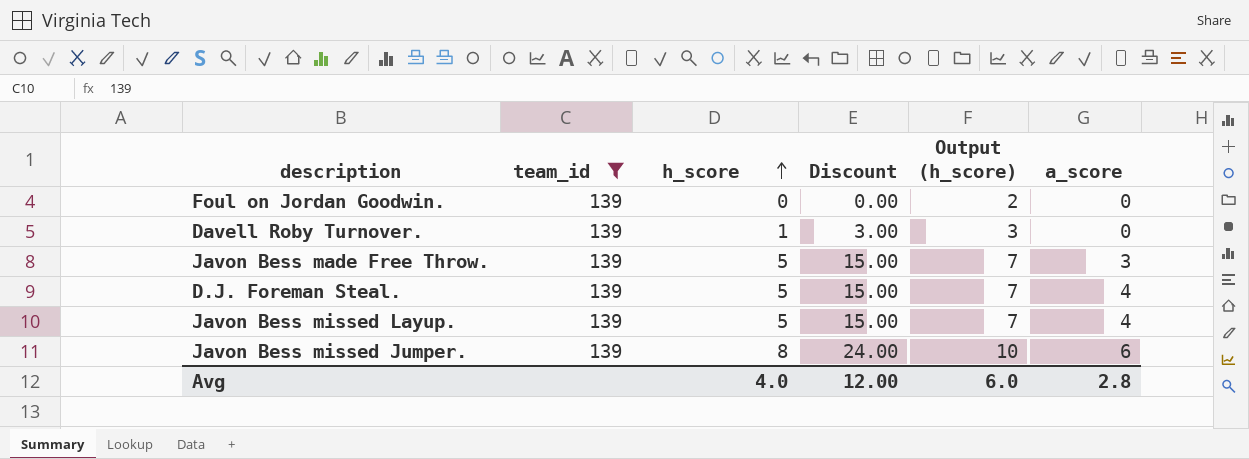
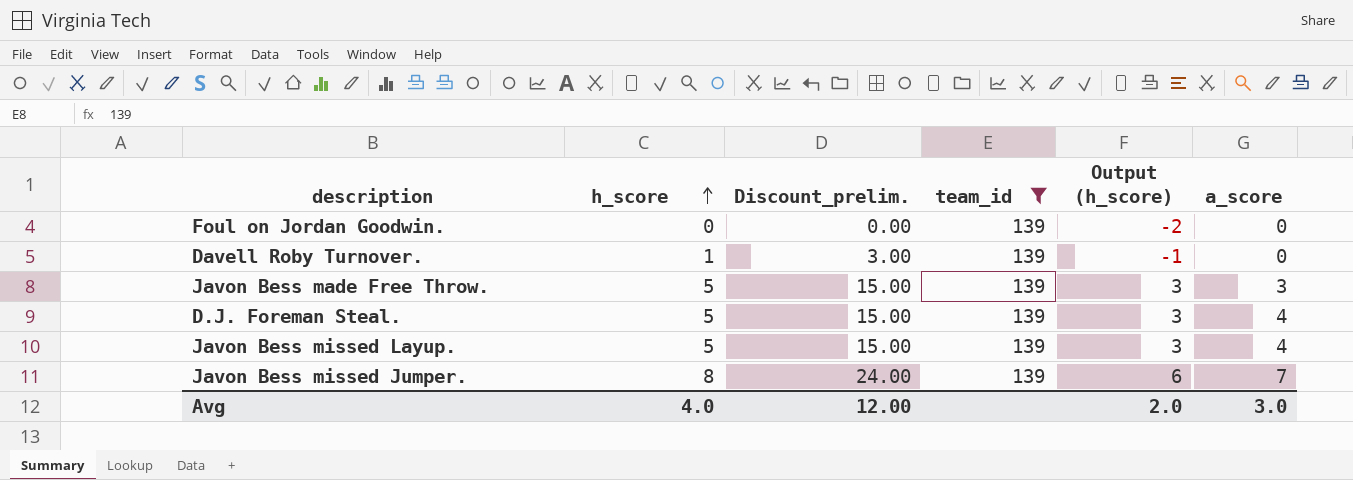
column name: Discount -> Discount_prelim.
column team_id | position: 2 -> 4
column Output (h_score) | formula: [h_score] + 2 -> [h_score] - 2
Javon Bess missed Jumper. | a_score: 6 -> 7
Avg | Output (h_score): 6.0 -> 2.0
Avg | a_score: 2.8 -> 3.0

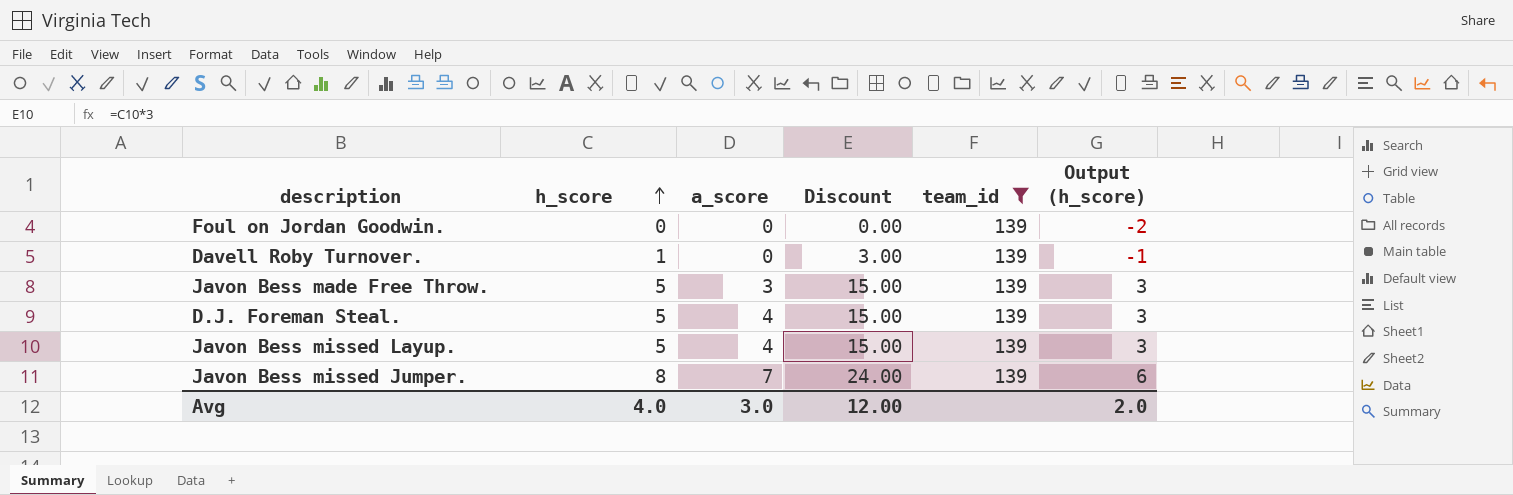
column a_score | position: 6 -> 3
column name: Discount_prelim. -> Discount

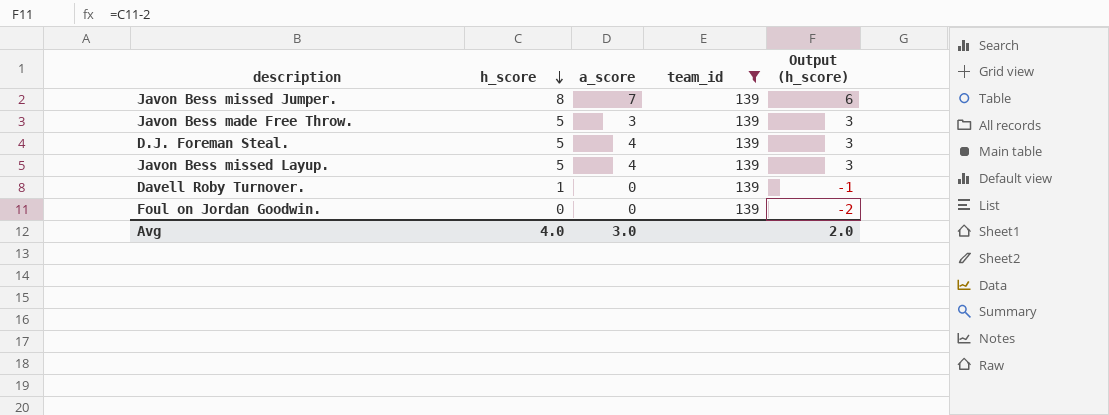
row order: h_score ascending -> h_score descending
column Discount | formula: [h_score] * 3 -> none

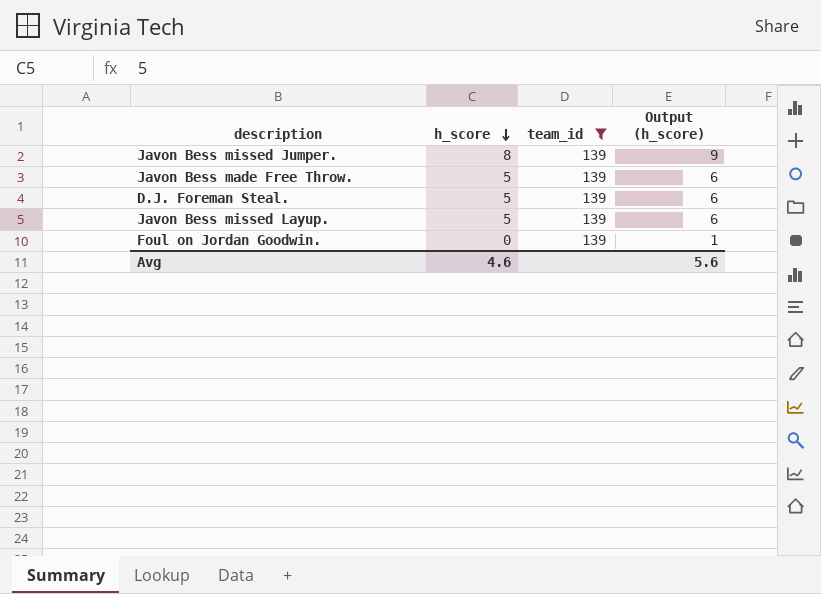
column a_score | position: 3 -> none
column Output (h_score) | formula: [h_score] - 2 -> [h_score] + 1
row Davell Roby Turnover.: 1 | 0 | 139 | -1 -> none
Avg | h_score: 4.0 -> 4.6
Avg | Output (h_score): 2.0 -> 5.6

